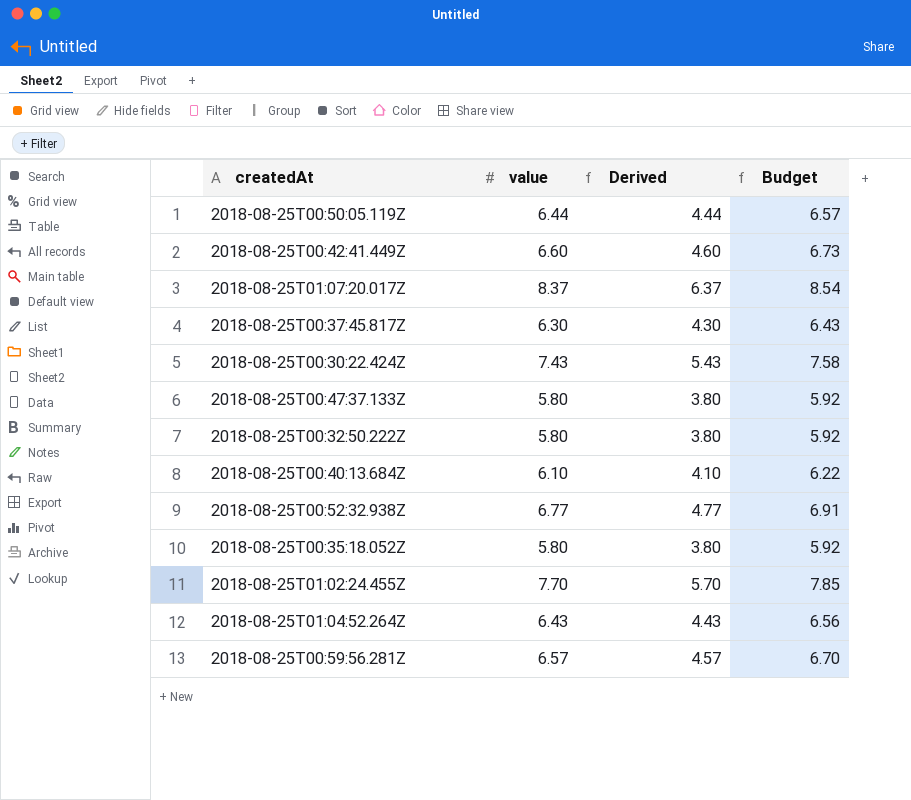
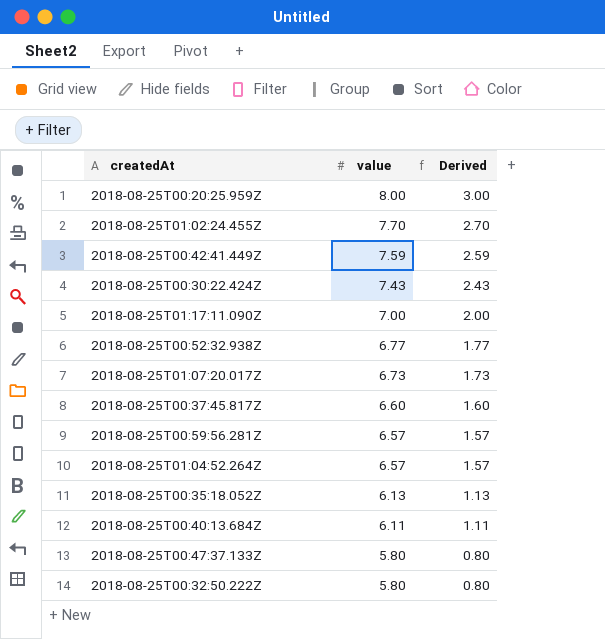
row order: none -> value descending
column Budget | formula: [value] * 1.02 -> none
column Derived | formula: [value] - 2 -> [value] - 5
row 2018-08-25T00:50:05.119Z: 6.44 | 4.44 | 6.57 -> none
row 2018-08-25T00:20:25.959Z: none -> 8.00 | 3.00
2018-08-25T00:42:41.449Z | value: 6.60 -> 7.59
row 2018-08-25T01:17:11.090Z: none -> 7.00 | 2.00
2018-08-25T01:07:20.017Z | value: 8.37 -> 6.73
2018-08-25T00:37:45.817Z | value: 6.30 -> 6.60
2018-08-25T01:04:52.264Z | value: 6.43 -> 6.57
2018-08-25T00:35:18.052Z | value: 5.80 -> 6.13
2018-08-25T00:40:13.684Z | value: 6.10 -> 6.11

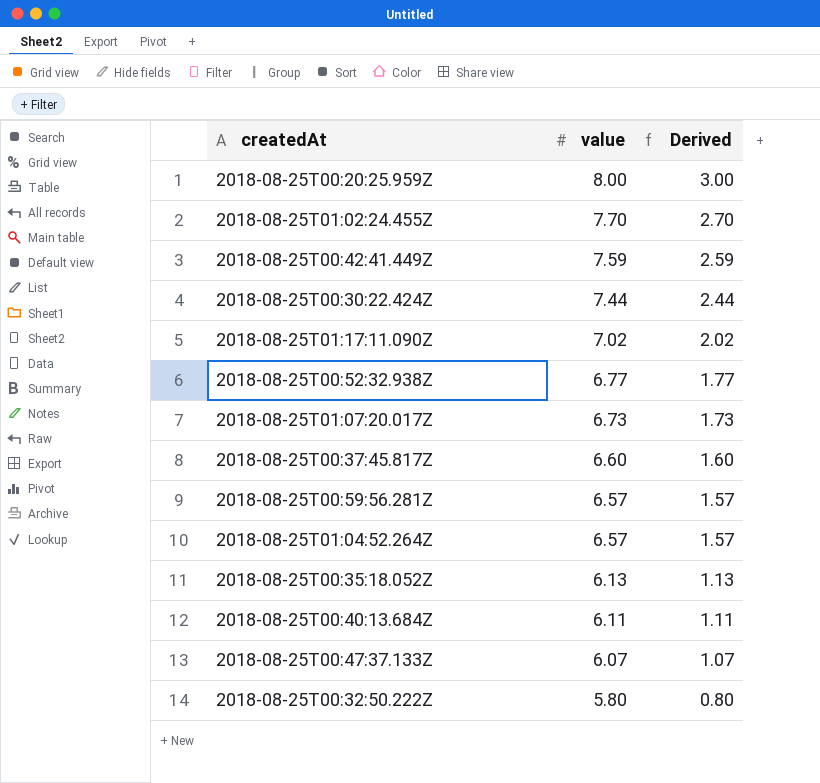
2018-08-25T00:30:22.424Z | value: 7.43 -> 7.44
2018-08-25T00:30:22.424Z | Derived: 2.43 -> 2.44
2018-08-25T01:17:11.090Z | value: 7.00 -> 7.02
2018-08-25T01:17:11.090Z | Derived: 2.00 -> 2.02
2018-08-25T00:47:37.133Z | value: 5.80 -> 6.07
2018-08-25T00:47:37.133Z | Derived: 0.80 -> 1.07

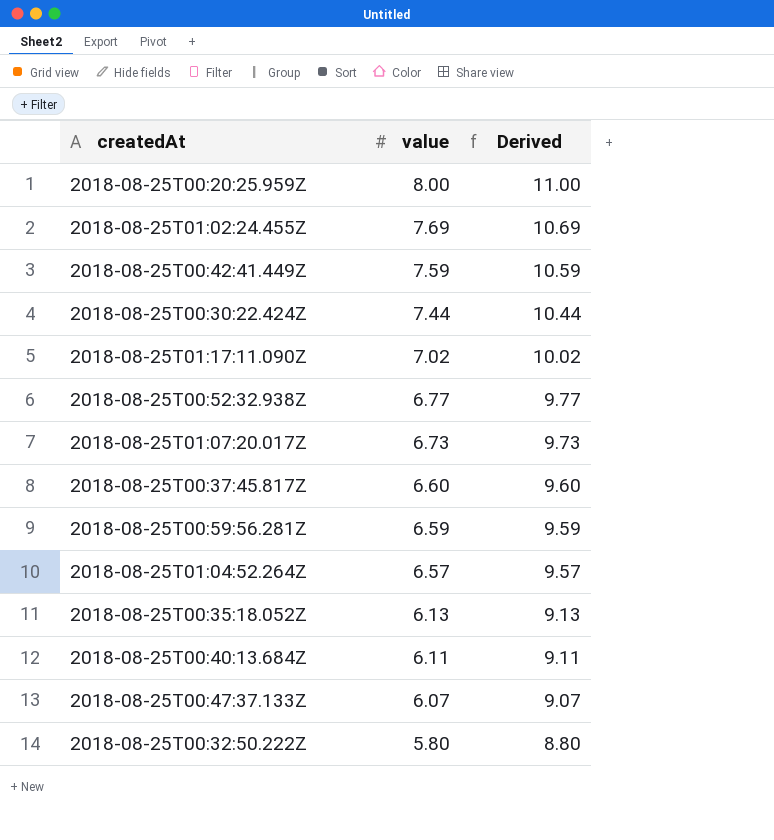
column Derived | formula: [value] - 5 -> [value] + 3
2018-08-25T01:02:24.455Z | value: 7.70 -> 7.69
2018-08-25T00:59:56.281Z | value: 6.57 -> 6.59

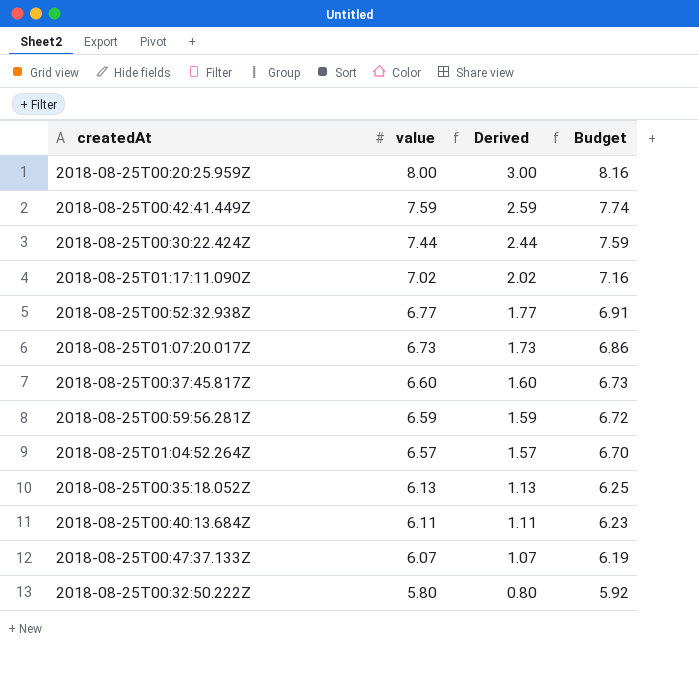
column Derived | formula: [value] + 3 -> [value] - 5
column Budget | formula: none -> [value] * 1.02
row 2018-08-25T01:02:24.455Z: 7.69 | 10.69 -> none

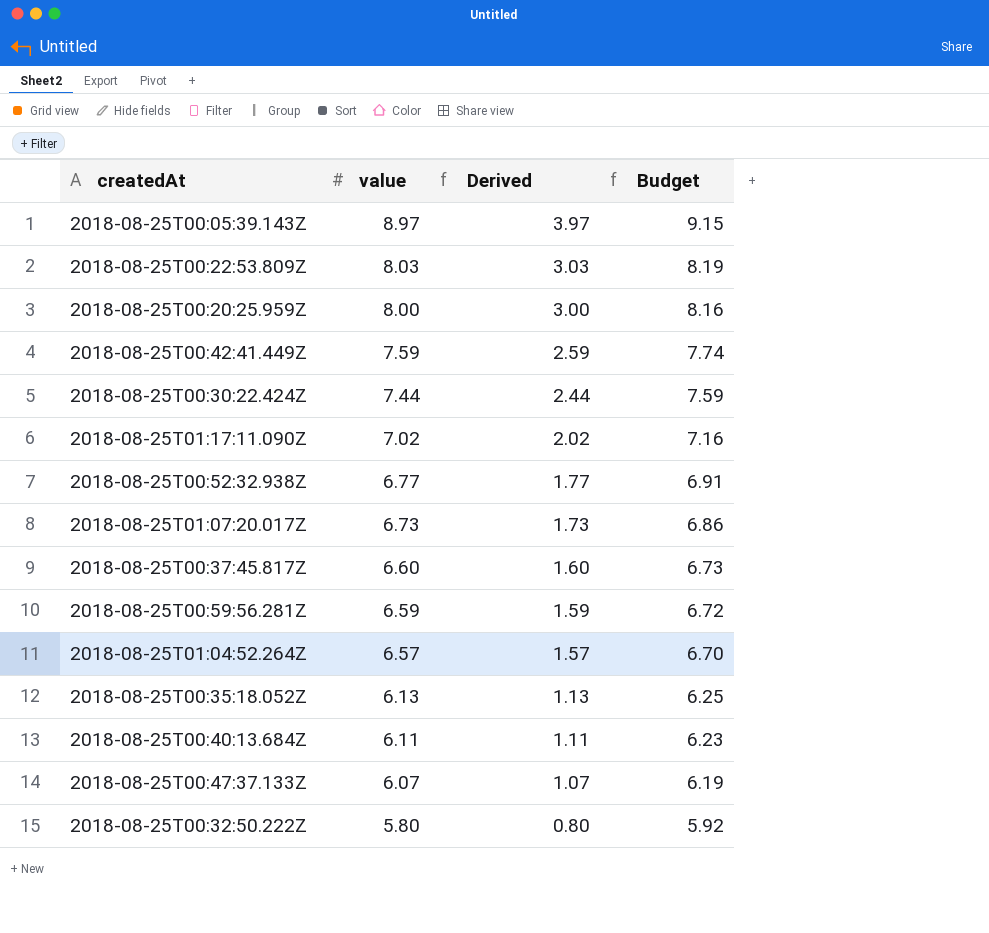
row 2018-08-25T00:05:39.143Z: none -> 8.97 | 3.97 | 9.15
row 2018-08-25T00:22:53.809Z: none -> 8.03 | 3.03 | 8.19

